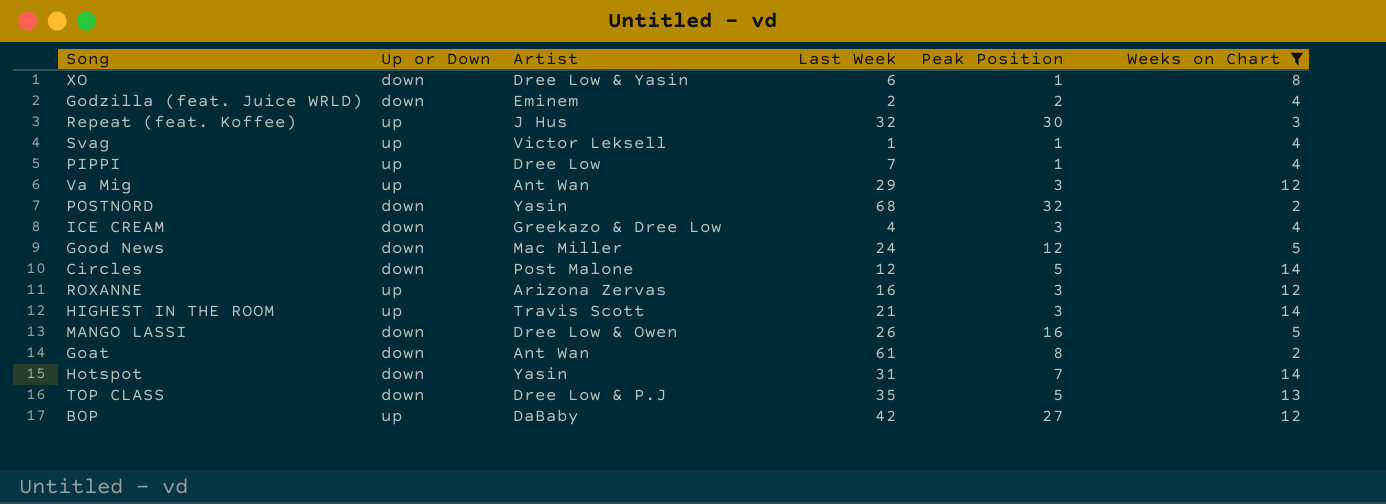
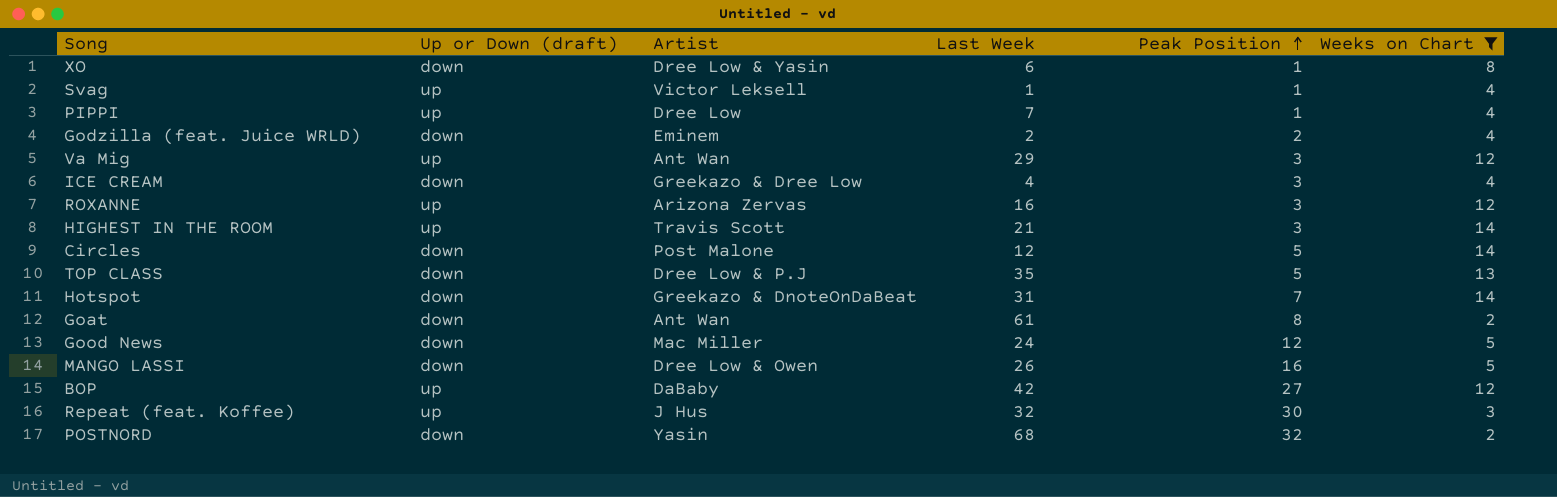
row order: none -> Peak Position ascending
column name: Up or Down -> Up or Down (draft)
Hotspot | Artist: Yasin -> Greekazo & DnoteOnDaBeat

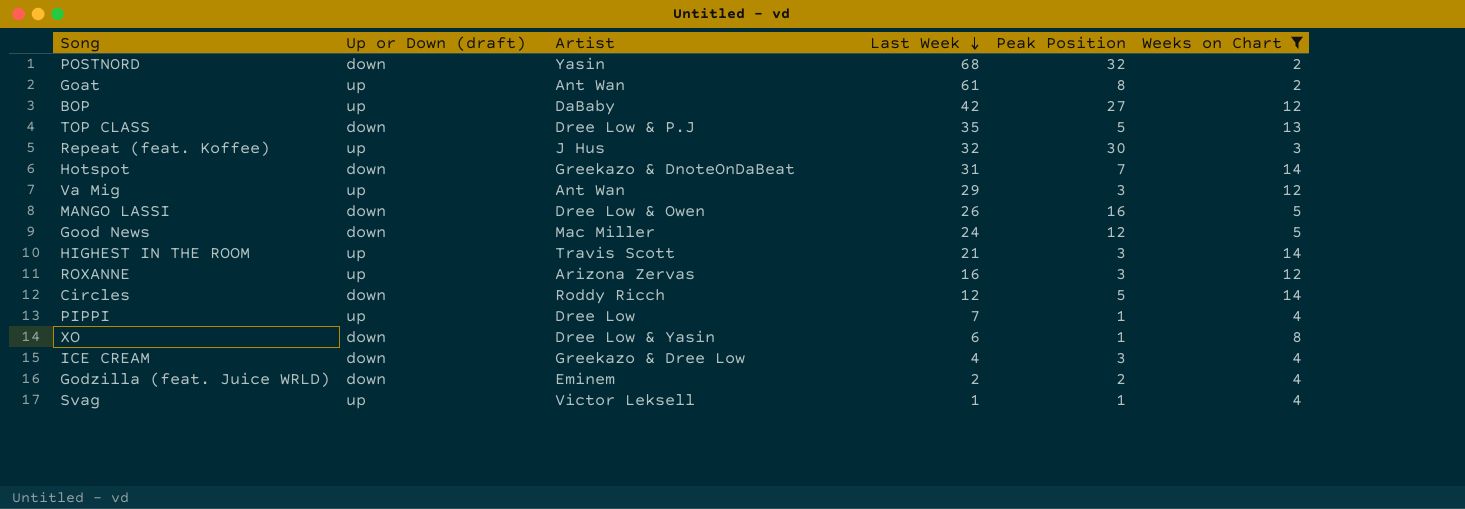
row order: Peak Position ascending -> Last Week descending
Goat | Up or Down (draft): down -> up
Circles | Artist: Post Malone -> Roddy Ricch

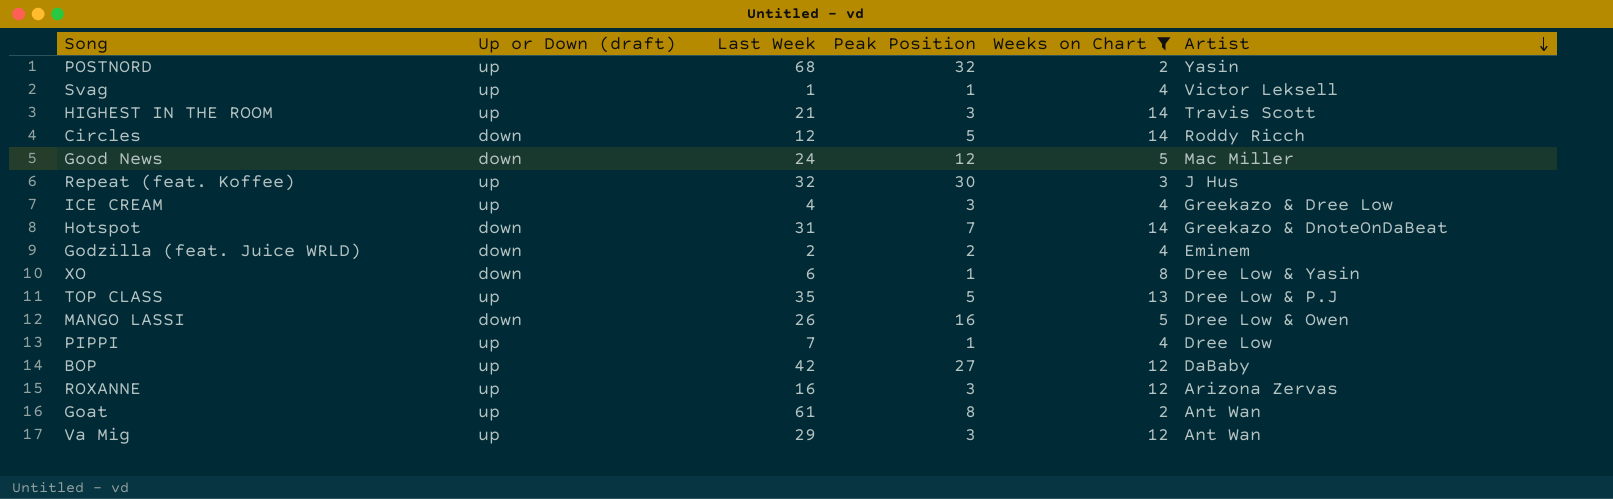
row order: Last Week descending -> Artist descending
column Artist | position: 3 -> 6
POSTNORD | Up or Down (draft): down -> up
ICE CREAM | Up or Down (draft): down -> up
TOP CLASS | Up or Down (draft): down -> up

